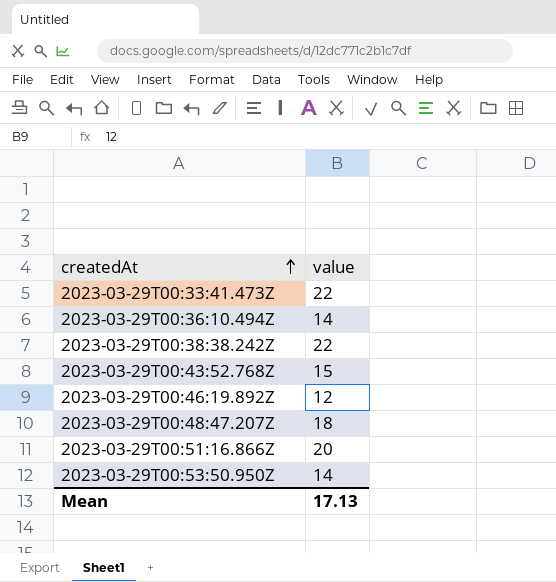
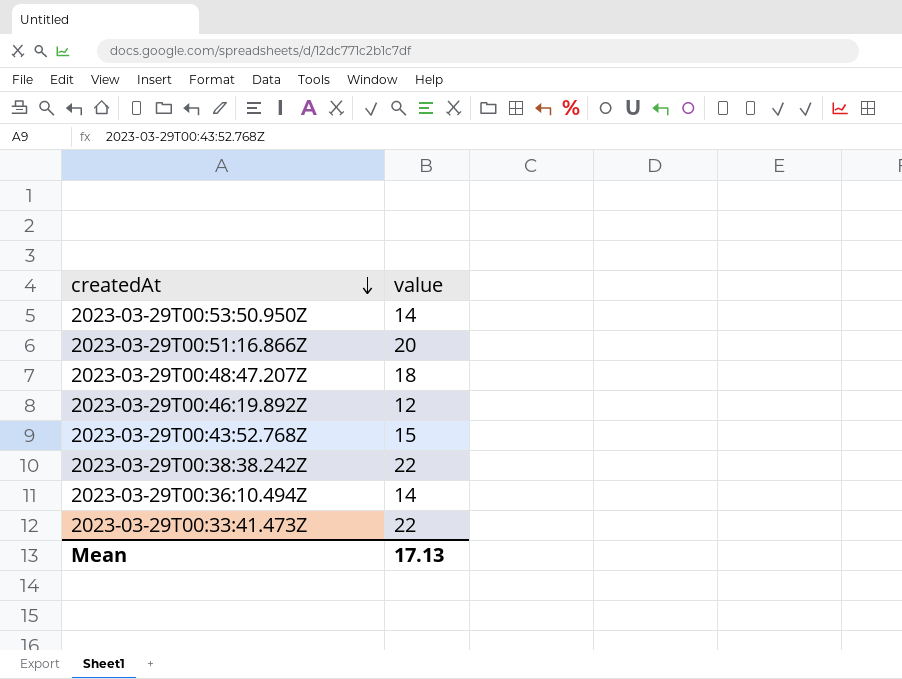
row order: createdAt ascending -> createdAt descending

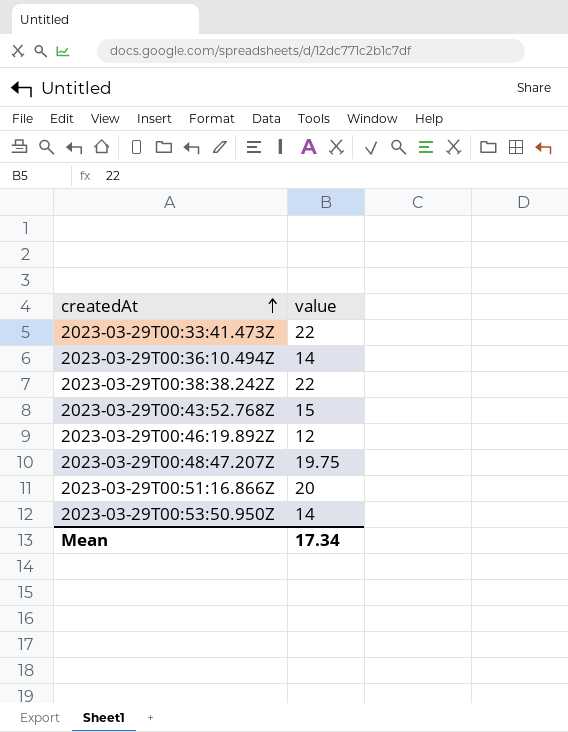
row order: createdAt descending -> createdAt ascending
2023-03-29T00:48:47.207Z | value: 18 -> 19.75
Mean | value: 17.13 -> 17.34

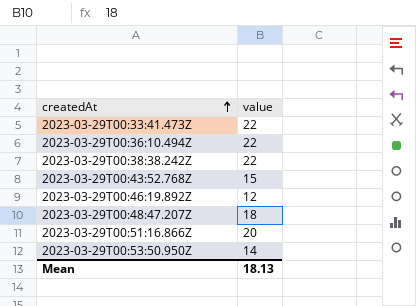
2023-03-29T00:36:10.494Z | value: 14 -> 22
2023-03-29T00:48:47.207Z | value: 19.75 -> 18
Mean | value: 17.34 -> 18.13

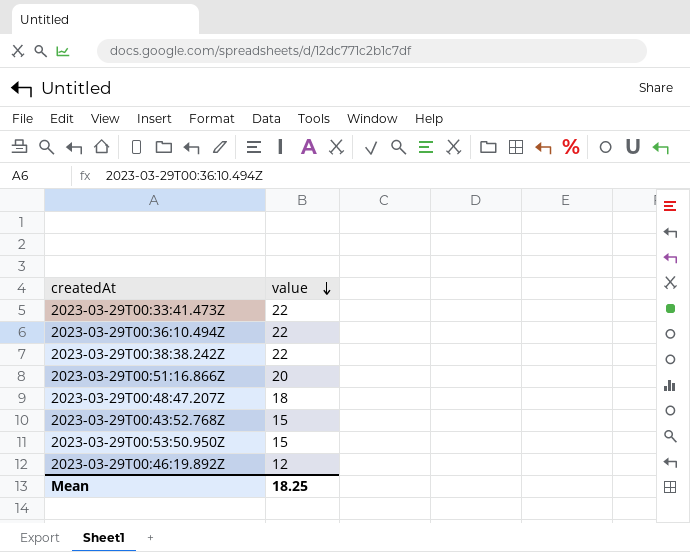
row order: createdAt ascending -> value descending
2023-03-29T00:53:50.950Z | value: 14 -> 15
Mean | value: 18.13 -> 18.25

